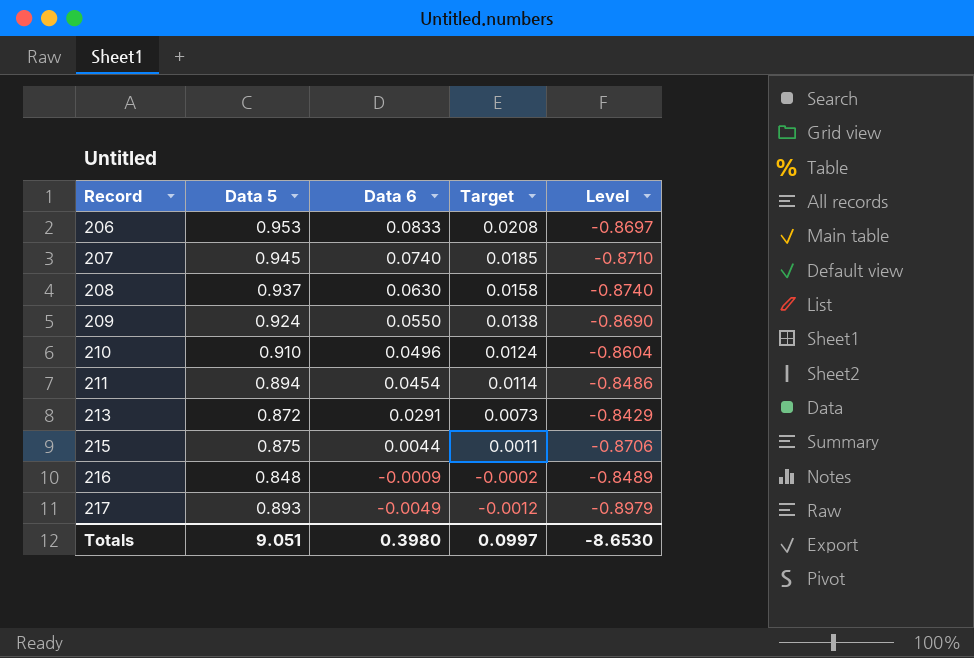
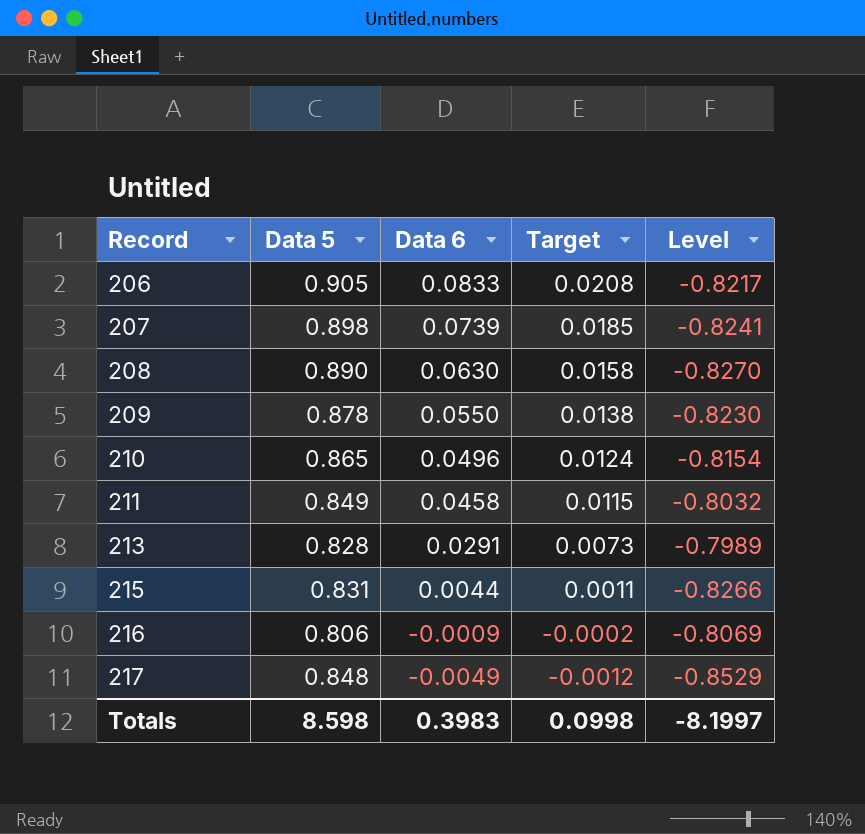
206 | Data 5: 0.953 -> 0.905
206 | Level: -0.8697 -> -0.8217
207 | Data 5: 0.945 -> 0.898
207 | Data 6: 0.0740 -> 0.0739
207 | Level: -0.8710 -> -0.8241
208 | Data 5: 0.937 -> 0.890
208 | Level: -0.8740 -> -0.8270
209 | Data 5: 0.924 -> 0.878
209 | Level: -0.8690 -> -0.8230
210 | Data 5: 0.910 -> 0.865
210 | Level: -0.8604 -> -0.8154
211 | Data 5: 0.894 -> 0.849
211 | Data 6: 0.0454 -> 0.0458
211 | Target: 0.0114 -> 0.0115
211 | Level: -0.8486 -> -0.8032
213 | Data 5: 0.872 -> 0.828
213 | Level: -0.8429 -> -0.7989
215 | Data 5: 0.875 -> 0.831
215 | Level: -0.8706 -> -0.8266
216 | Data 5: 0.848 -> 0.806
216 | Level: -0.8489 -> -0.8069
217 | Data 5: 0.893 -> 0.848
217 | Level: -0.8979 -> -0.8529
Totals | Data 5: 9.051 -> 8.598
Totals | Data 6: 0.3980 -> 0.3983
Totals | Target: 0.0997 -> 0.0998
Totals | Level: -8.6530 -> -8.1997

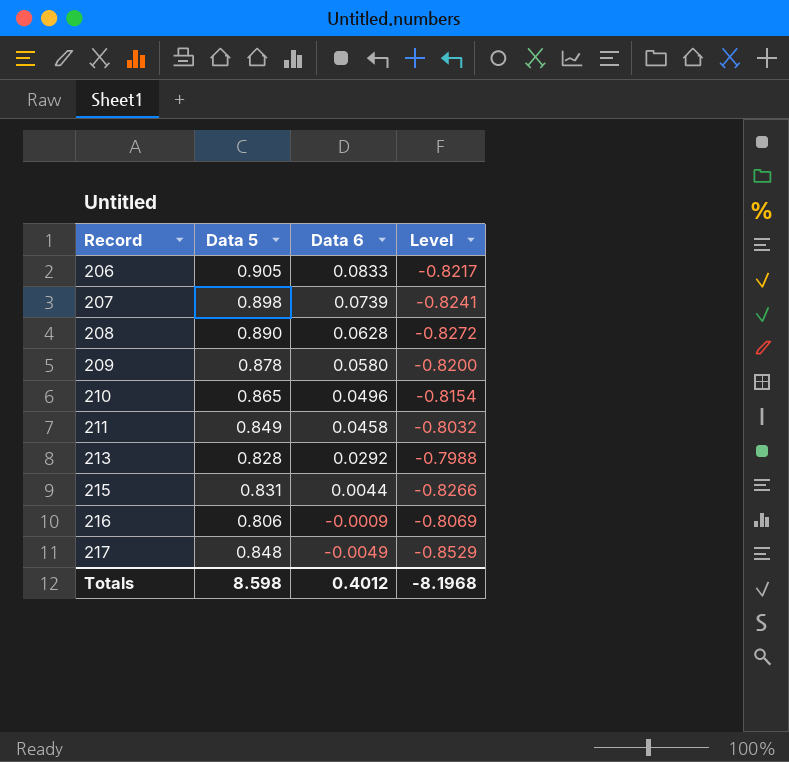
column Target | formula: [Data 6] * 0.25 -> none
208 | Data 6: 0.0630 -> 0.0628
208 | Level: -0.8270 -> -0.8272
209 | Data 6: 0.0550 -> 0.0580
209 | Level: -0.8230 -> -0.8200
213 | Data 6: 0.0291 -> 0.0292
213 | Level: -0.7989 -> -0.7988
Totals | Data 6: 0.3983 -> 0.4012
Totals | Level: -8.1997 -> -8.1968

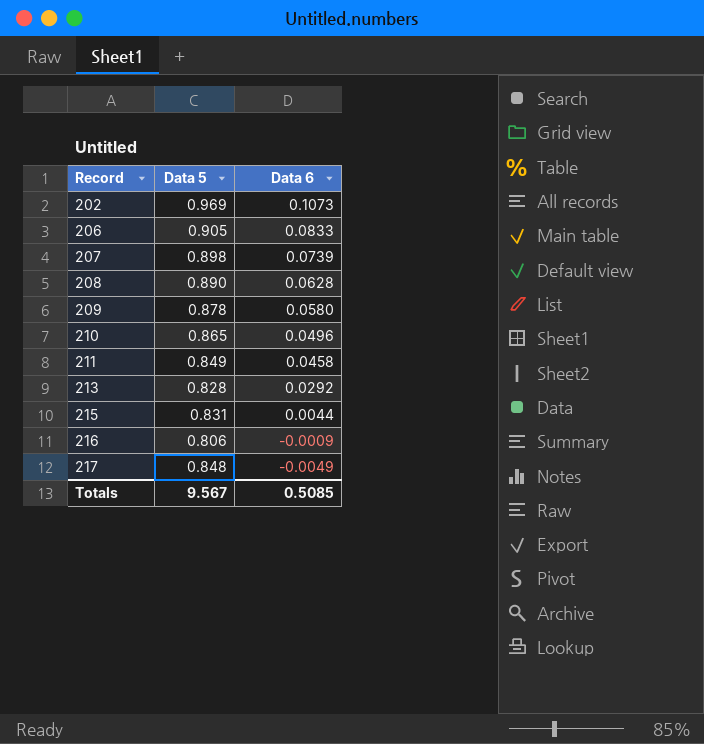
column Level | formula: [Data 6] - [Data 5] -> none
row 202: none -> 0.969 | 0.1073
Totals | Data 5: 8.598 -> 9.567
Totals | Data 6: 0.4012 -> 0.5085

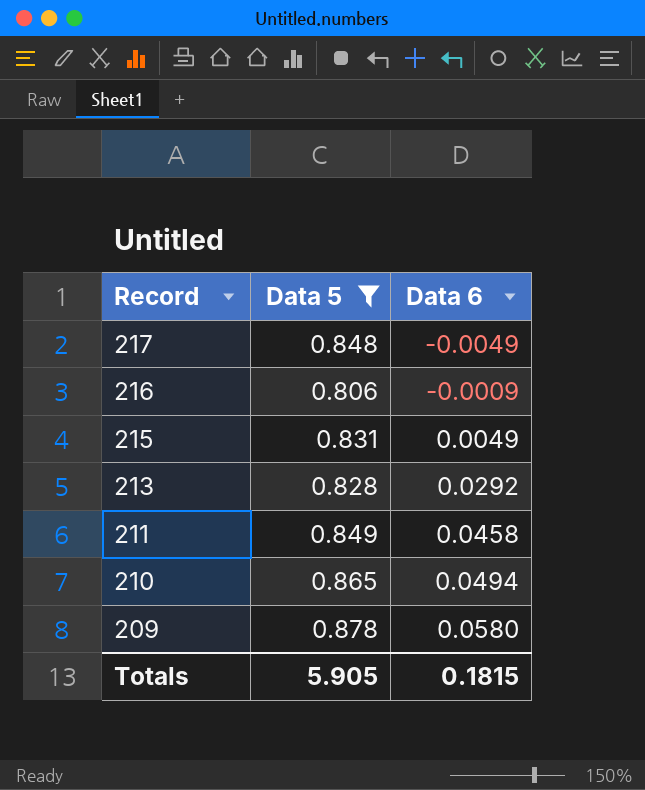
filter: none -> Data 5 <= 0.878
row order: Record ascending -> Record descending
215 | Data 6: 0.0044 -> 0.0049
210 | Data 6: 0.0496 -> 0.0494
Totals | Data 5: 9.567 -> 5.905
Totals | Data 6: 0.5085 -> 0.1815

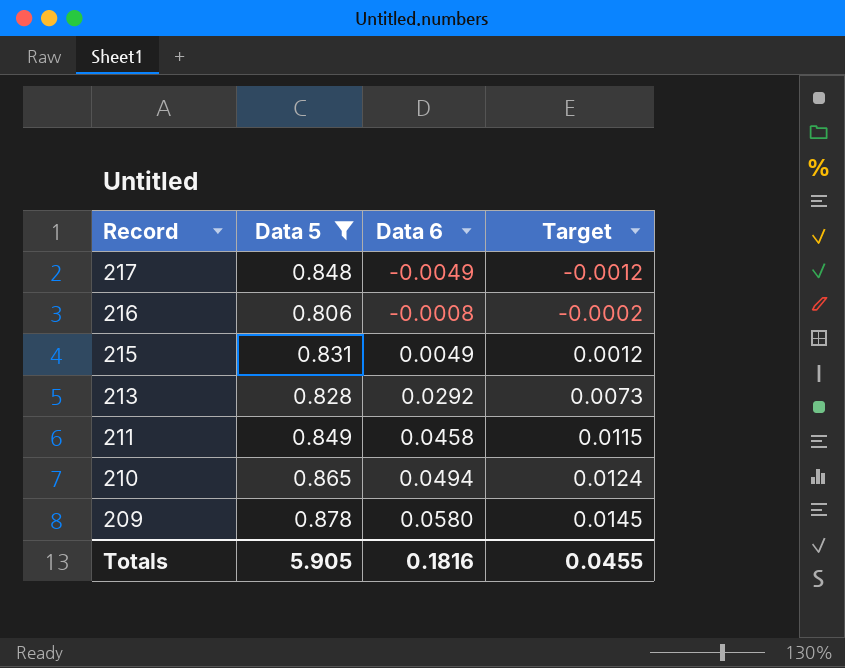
column Target | formula: none -> [Data 6] * 0.25
216 | Data 6: -0.0009 -> -0.0008
Totals | Data 6: 0.1815 -> 0.1816

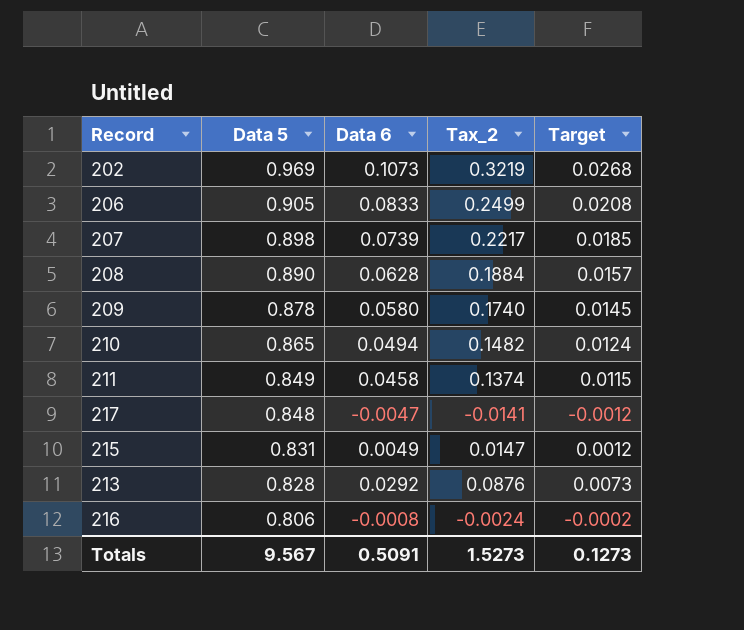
filter: Data 5 <= 0.878 -> none
row order: Record descending -> Data 5 descending
column Tax_2 | formula: none -> [Data 6] * 3
217 | Data 6: -0.0049 -> -0.0047
Totals | Data 5: 5.905 -> 9.567
Totals | Data 6: 0.1816 -> 0.5091
Totals | Target: 0.0455 -> 0.1273

